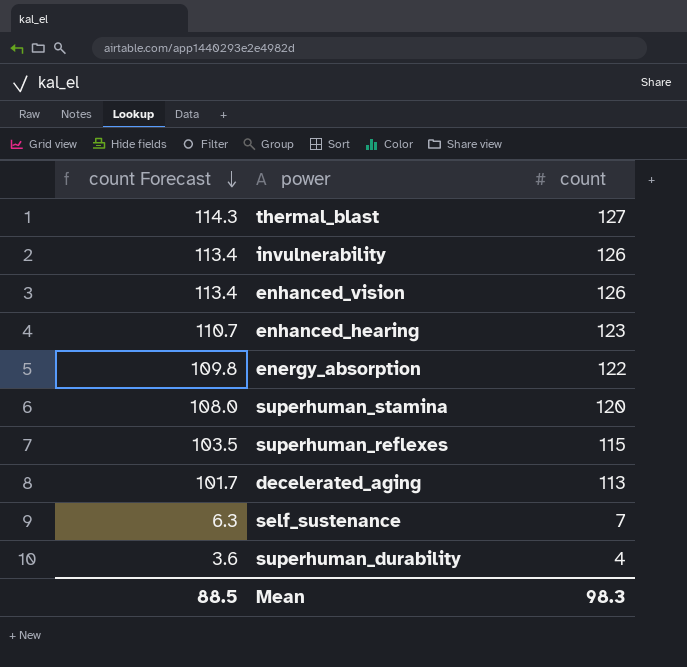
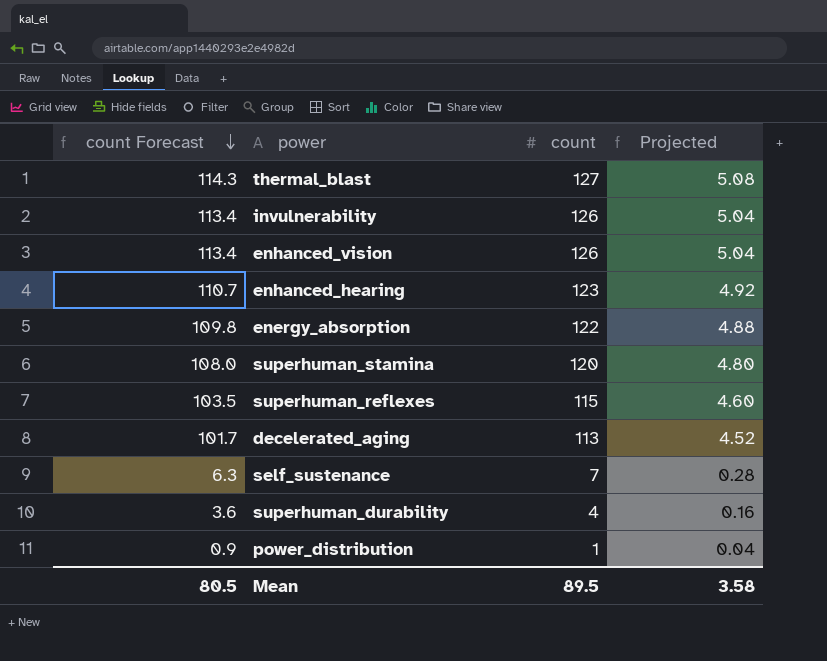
column Projected | formula: none -> [count] * 0.04
row power_distribution: none -> 0.9 | 1 | 0.04
Mean | count Forecast: 88.5 -> 80.5
Mean | count: 98.3 -> 89.5

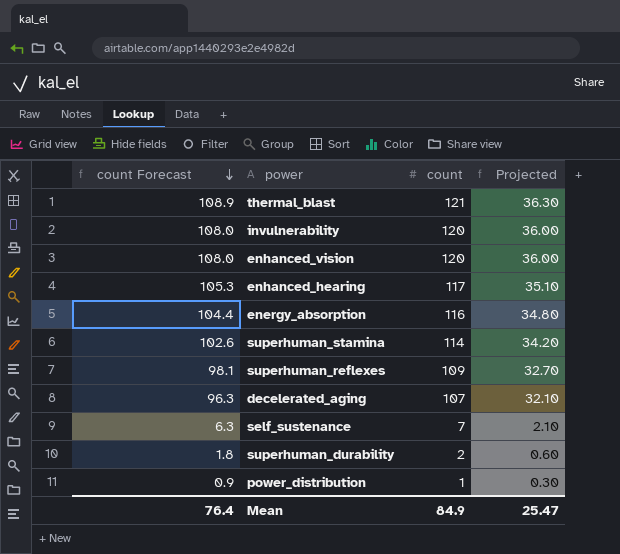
column Projected | formula: [count] * 0.04 -> [count] * 0.3
thermal_blast | count Forecast: 114.3 -> 108.9
thermal_blast | count: 127 -> 121
invulnerability | count Forecast: 113.4 -> 108.0
invulnerability | count: 126 -> 120
enhanced_vision | count Forecast: 113.4 -> 108.0
enhanced_vision | count: 126 -> 120
enhanced_hearing | count Forecast: 110.7 -> 105.3
enhanced_hearing | count: 123 -> 117
energy_absorption | count Forecast: 109.8 -> 104.4
energy_absorption | count: 122 -> 116
superhuman_stamina | count Forecast: 108.0 -> 102.6
superhuman_stamina | count: 120 -> 114
superhuman_reflexes | count Forecast: 103.5 -> 98.1
superhuman_reflexes | count: 115 -> 109
decelerated_aging | count Forecast: 101.7 -> 96.3
decelerated_aging | count: 113 -> 107
superhuman_durability | count Forecast: 3.6 -> 1.8
superhuman_durability | count: 4 -> 2
Mean | count Forecast: 80.5 -> 76.4
Mean | count: 89.5 -> 84.9
Mean | Projected: 3.58 -> 25.47

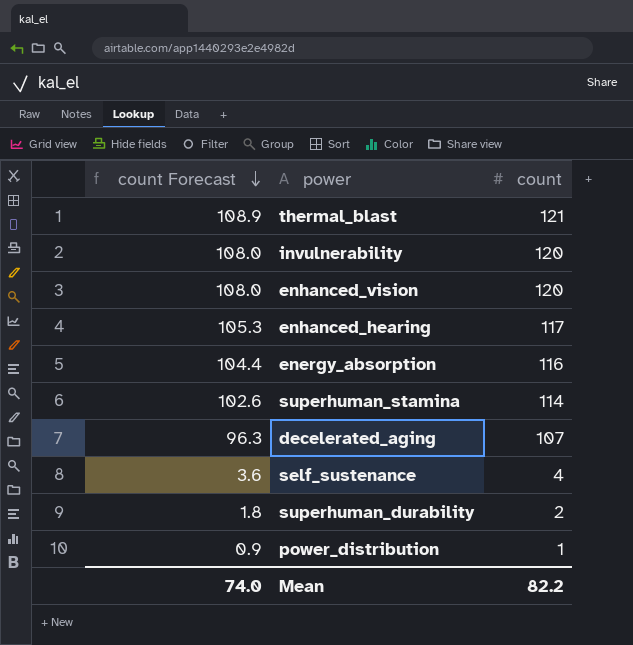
column Projected | formula: [count] * 0.3 -> none
row superhuman_reflexes: 98.1 | 109 | 32.70 -> none
self_sustenance | count Forecast: 6.3 -> 3.6
self_sustenance | count: 7 -> 4
Mean | count Forecast: 76.4 -> 74.0
Mean | count: 84.9 -> 82.2

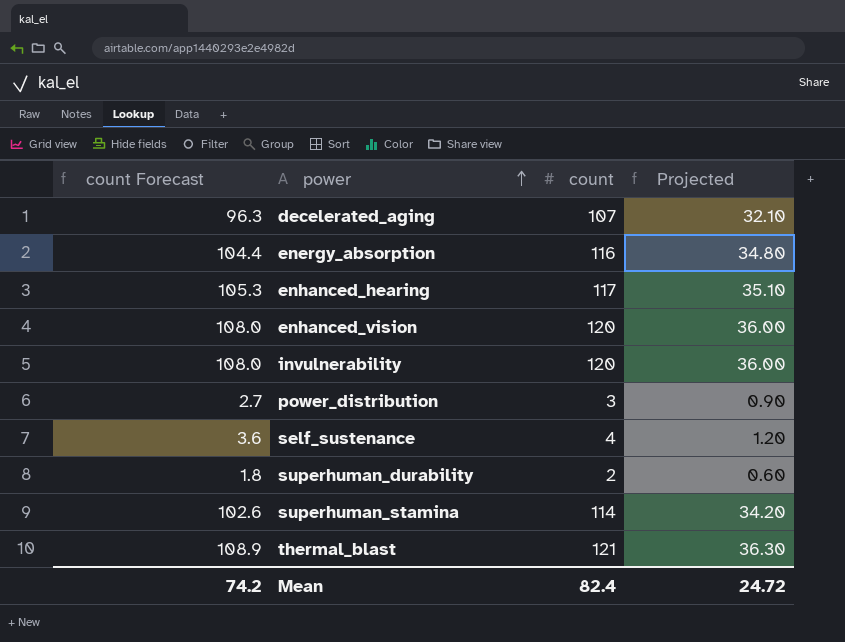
row order: count Forecast descending -> power ascending
column Projected | formula: none -> [count] * 0.3
power_distribution | count Forecast: 0.9 -> 2.7
power_distribution | count: 1 -> 3
Mean | count Forecast: 74.0 -> 74.2
Mean | count: 82.2 -> 82.4

